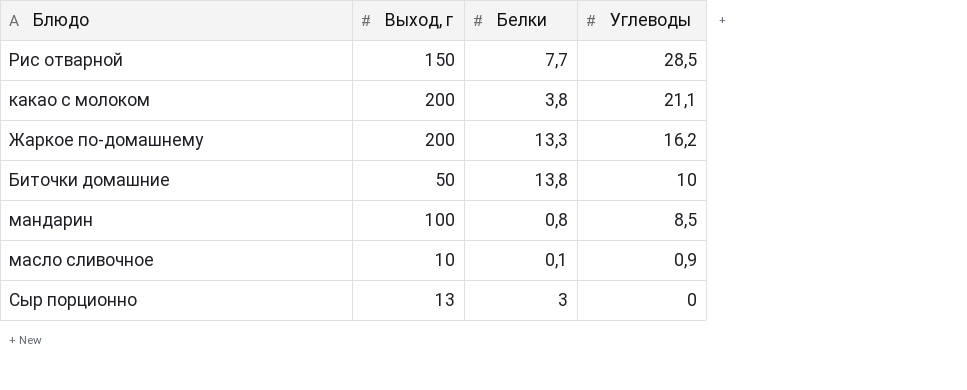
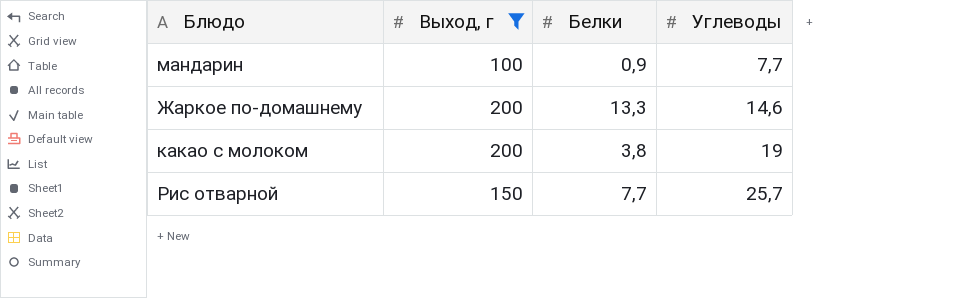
filter: none -> Выход, г >= 100
row order: Углеводы descending -> Углеводы ascending
мандарин | Белки: 0,8 -> 0,9
мандарин | Углеводы: 8,5 -> 7,7
Жаркое по-домашнему | Углеводы: 16,2 -> 14,6
какао с молоком | Углеводы: 21,1 -> 19
Рис отварной | Углеводы: 28,5 -> 25,7

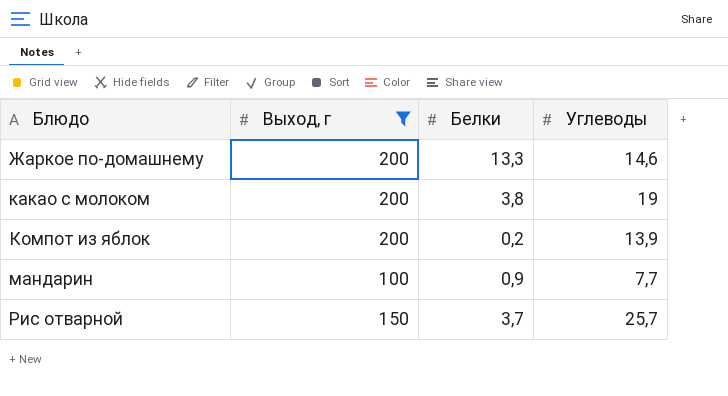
row order: Углеводы ascending -> Блюдо ascending
row Компот из яблок: none -> 200 | 0,2 | 13,9
Рис отварной | Белки: 7,7 -> 3,7

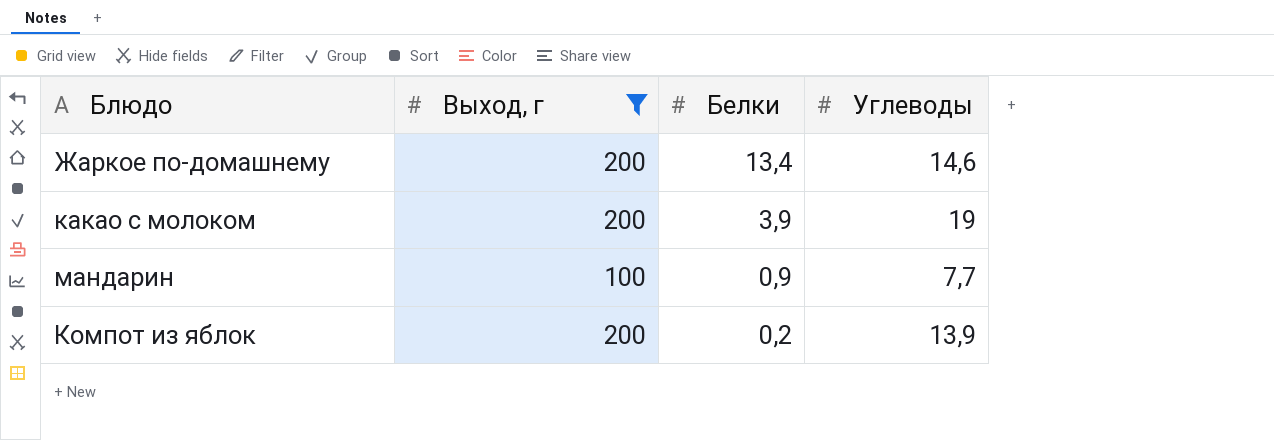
row order: Блюдо ascending -> Белки descending
row Рис отварной: 150 | 3,7 | 25,7 -> none
Жаркое по-домашнему | Белки: 13,3 -> 13,4
какао с молоком | Белки: 3,8 -> 3,9

